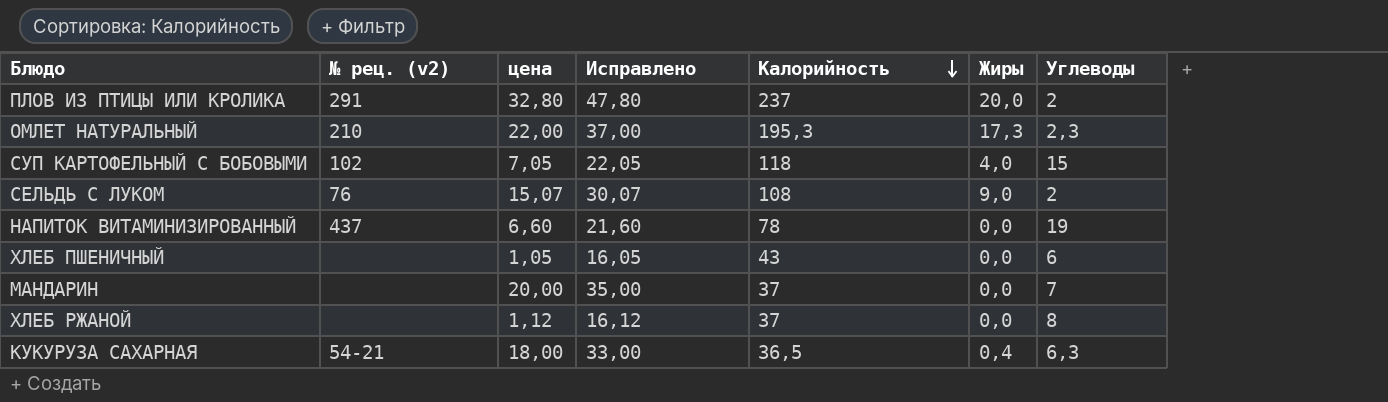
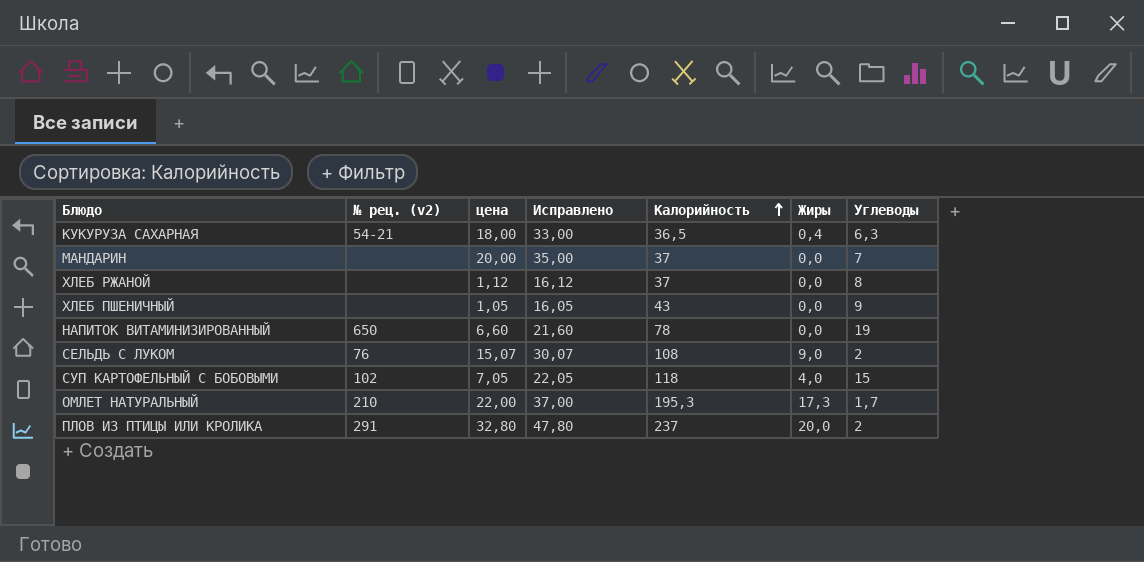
row order: Калорийность descending -> Калорийность ascending
ХЛЕБ ПШЕНИЧНЫЙ | Углеводы: 6 -> 9
НАПИТОК ВИТАМИНИЗИРОВАННЫЙ | № рец. (v2): 437 -> 650
ОМЛЕТ НАТУРАЛЬНЫЙ | Углеводы: 2,3 -> 1,7

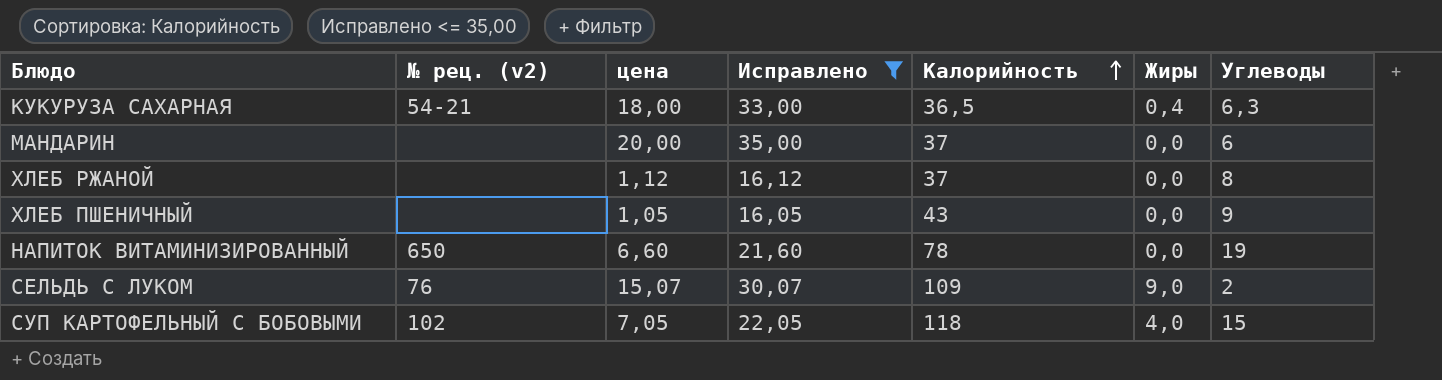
filter: none -> Исправлено <= 35,00
МАНДАРИН | Углеводы: 7 -> 6
СЕЛЬДЬ С ЛУКОМ | Калорийность: 108 -> 109

